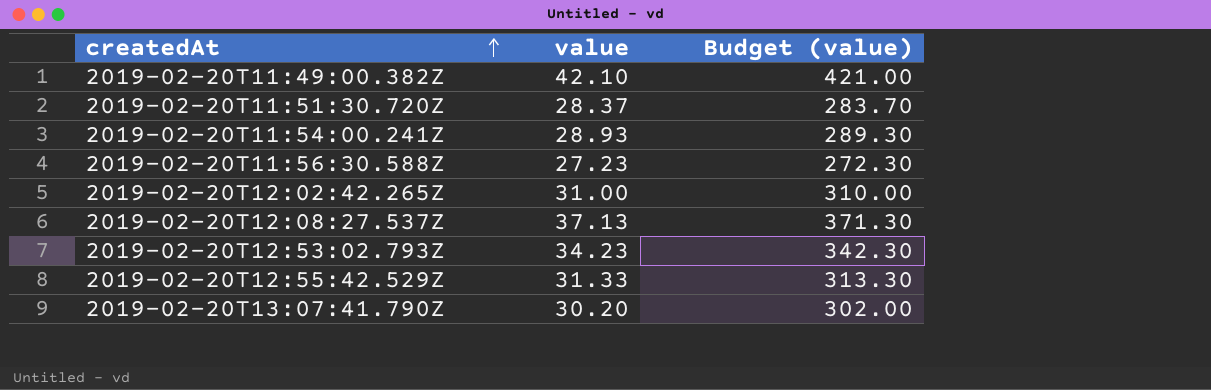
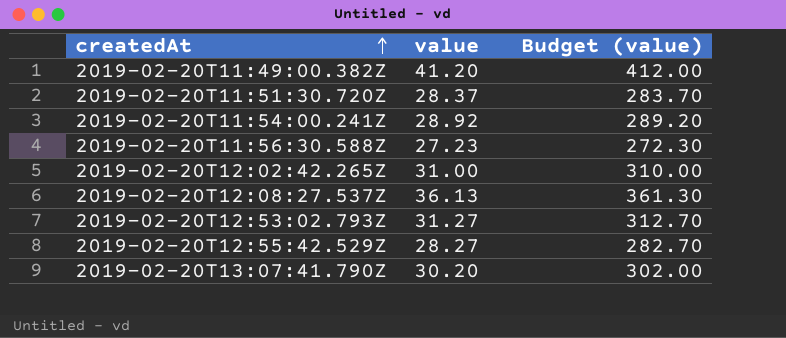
2019-02-20T11:49:00.382Z | value: 42.10 -> 41.20
2019-02-20T11:49:00.382Z | Budget (value): 421.00 -> 412.00
2019-02-20T11:54:00.241Z | value: 28.93 -> 28.92
2019-02-20T11:54:00.241Z | Budget (value): 289.30 -> 289.20
2019-02-20T12:08:27.537Z | value: 37.13 -> 36.13
2019-02-20T12:08:27.537Z | Budget (value): 371.30 -> 361.30
2019-02-20T12:53:02.793Z | value: 34.23 -> 31.27
2019-02-20T12:53:02.793Z | Budget (value): 342.30 -> 312.70
2019-02-20T12:55:42.529Z | value: 31.33 -> 28.27
2019-02-20T12:55:42.529Z | Budget (value): 313.30 -> 282.70

